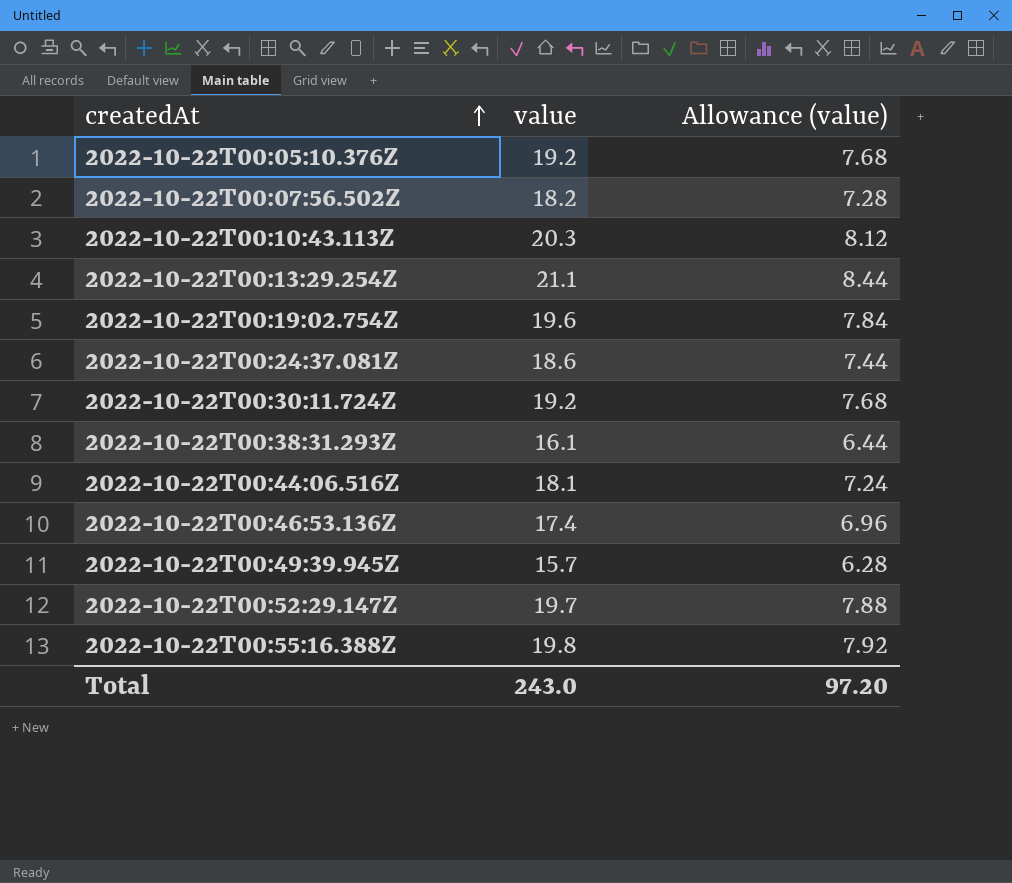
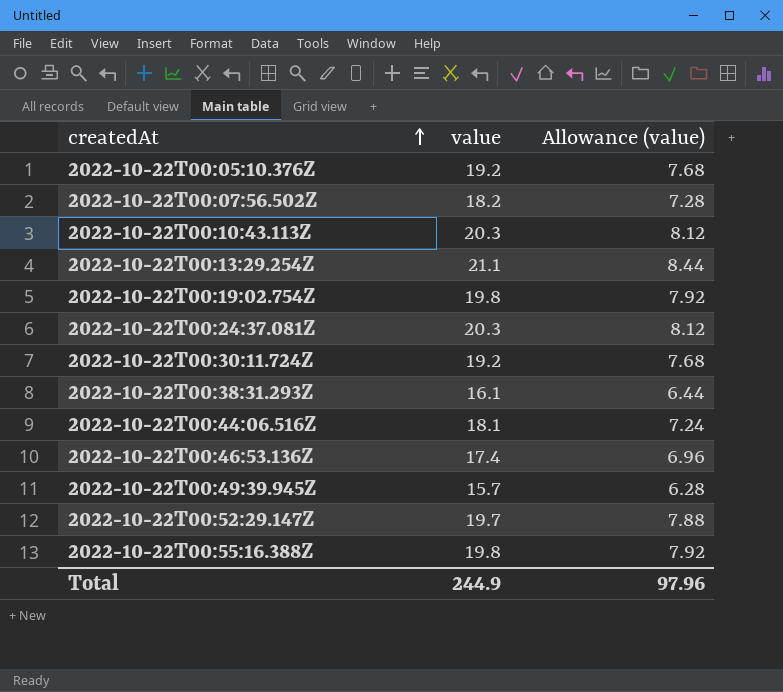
2022-10-22T00:19:02.754Z | value: 19.6 -> 19.8
2022-10-22T00:19:02.754Z | Allowance (value): 7.84 -> 7.92
2022-10-22T00:24:37.081Z | value: 18.6 -> 20.3
2022-10-22T00:24:37.081Z | Allowance (value): 7.44 -> 8.12
Total | value: 243.0 -> 244.9
Total | Allowance (value): 97.20 -> 97.96

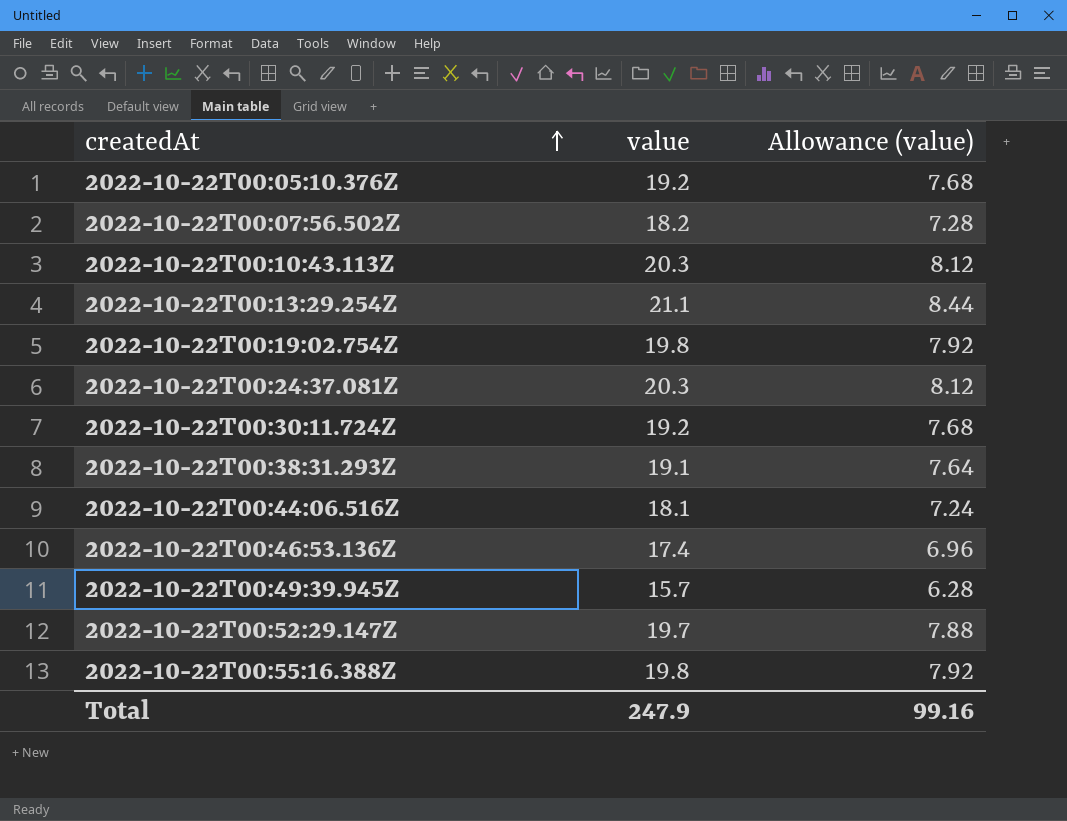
2022-10-22T00:38:31.293Z | value: 16.1 -> 19.1
2022-10-22T00:38:31.293Z | Allowance (value): 6.44 -> 7.64
Total | value: 244.9 -> 247.9
Total | Allowance (value): 97.96 -> 99.16

